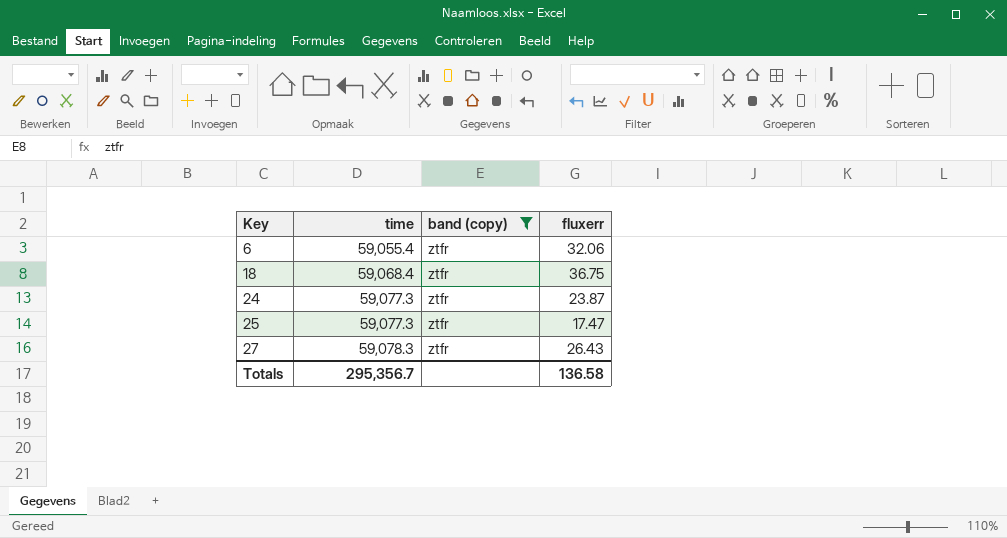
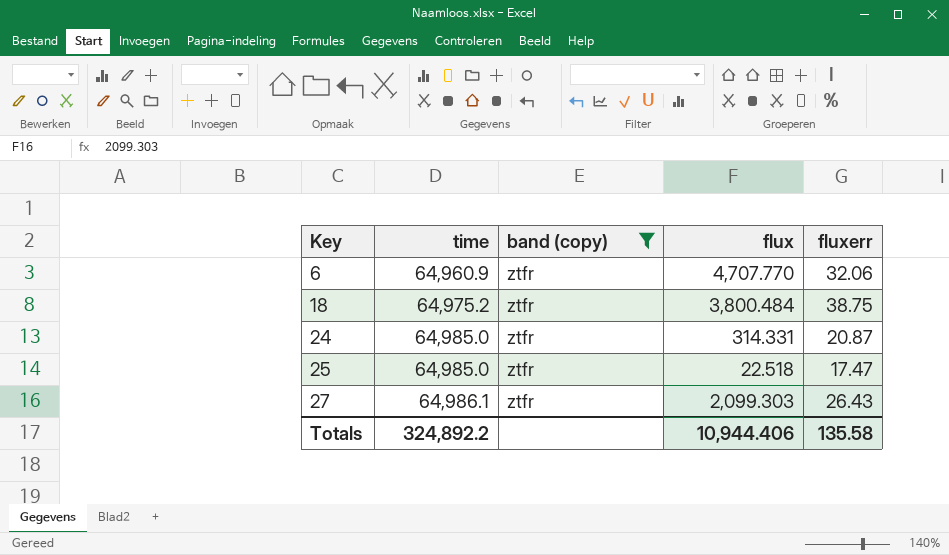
column flux | position: none -> 4
6 | time: 59,055.4 -> 64,960.9
18 | time: 59,068.4 -> 64,975.2
18 | fluxerr: 36.75 -> 38.75
24 | time: 59,077.3 -> 64,985.0
24 | fluxerr: 23.87 -> 20.87
25 | time: 59,077.3 -> 64,985.0
27 | time: 59,078.3 -> 64,986.1
Totals | time: 295,356.7 -> 324,892.2
Totals | fluxerr: 136.58 -> 135.58

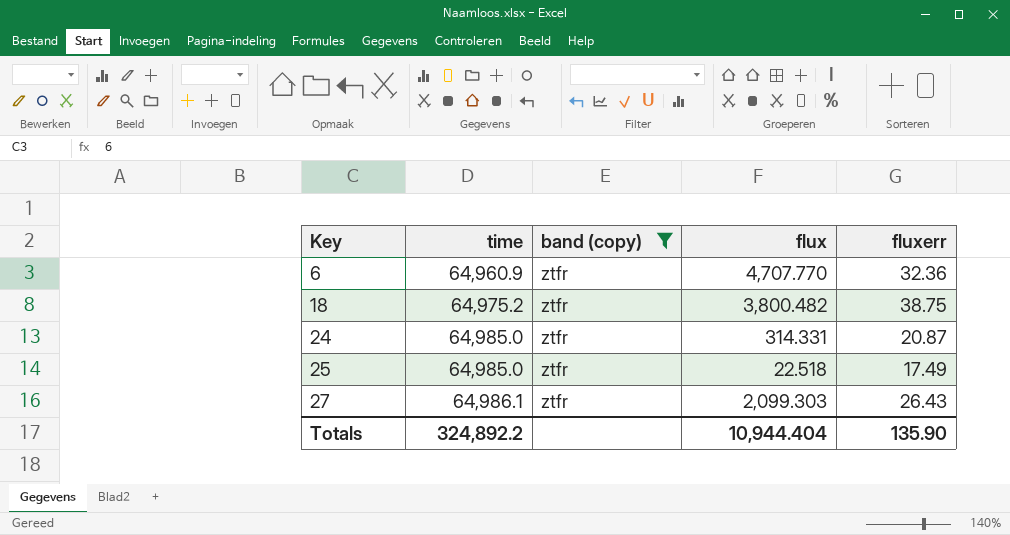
6 | fluxerr: 32.06 -> 32.36
18 | flux: 3,800.484 -> 3,800.482
25 | fluxerr: 17.47 -> 17.49
Totals | flux: 10,944.406 -> 10,944.404
Totals | fluxerr: 135.58 -> 135.90

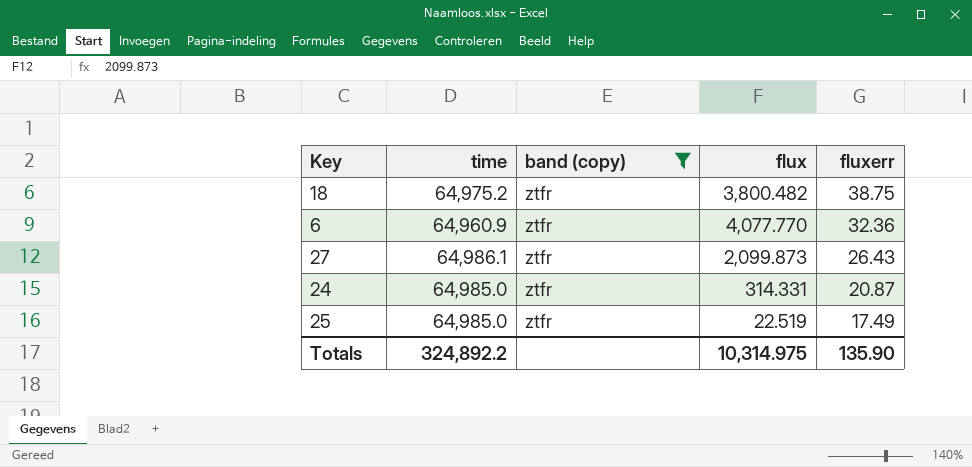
row order: Key ascending -> fluxerr descending
6 | flux: 4,707.770 -> 4,077.770
27 | flux: 2,099.303 -> 2,099.873
25 | flux: 22.518 -> 22.519
Totals | flux: 10,944.404 -> 10,314.975

